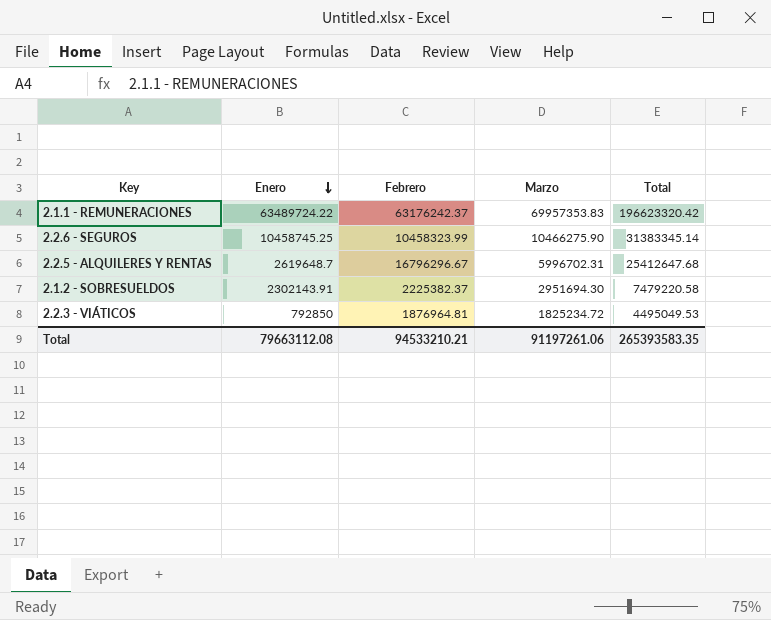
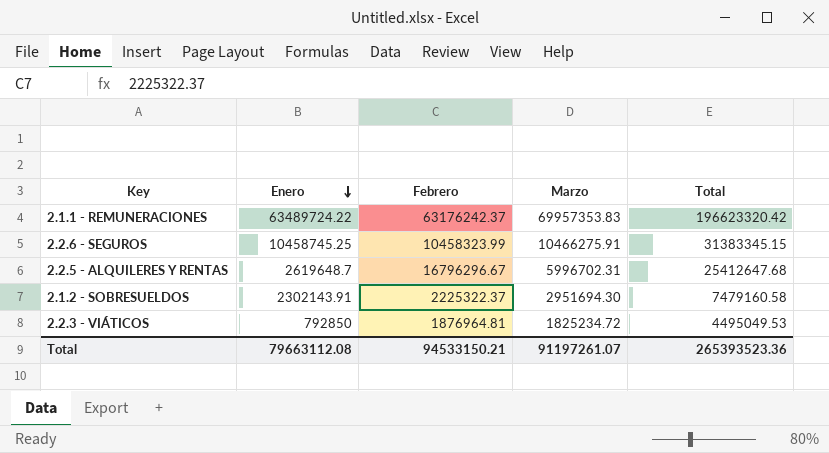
2.2.6 - SEGUROS | Marzo: 10466275.90 -> 10466275.91
2.2.6 - SEGUROS | Total: 31383345.14 -> 31383345.15
2.1.2 - SOBRESUELDOS | Febrero: 2225382.37 -> 2225322.37
2.1.2 - SOBRESUELDOS | Total: 7479220.58 -> 7479160.58
Total | Febrero: 94533210.21 -> 94533150.21
Total | Marzo: 91197261.06 -> 91197261.07
Total | Total: 265393583.35 -> 265393523.36

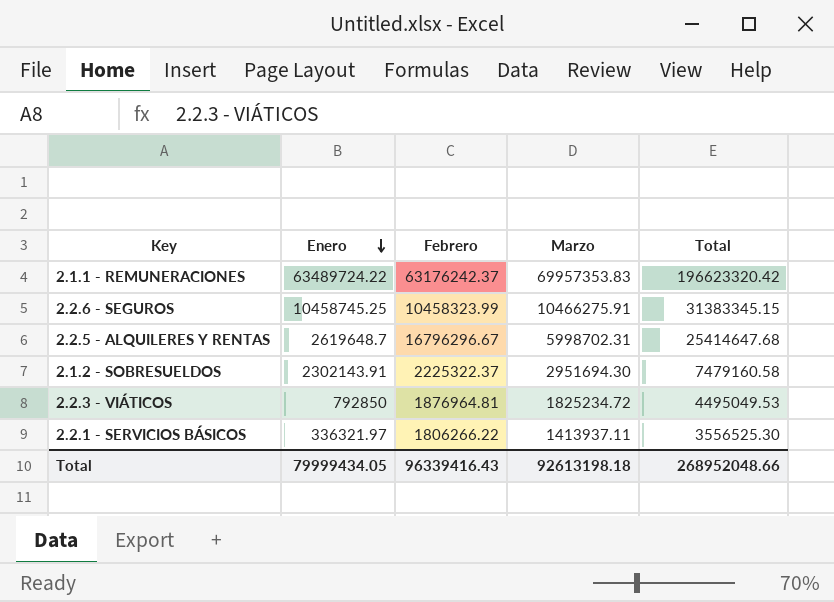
2.2.5 - ALQUILERES Y RENTAS | Marzo: 5996702.31 -> 5998702.31
2.2.5 - ALQUILERES Y RENTAS | Total: 25412647.68 -> 25414647.68
row 2.2.1 - SERVICIOS BÁSICOS: none -> 336321.97 | 1806266.22 | 1413937.11 | 3556525.30
Total | Enero: 79663112.08 -> 79999434.05
Total | Febrero: 94533150.21 -> 96339416.43
Total | Marzo: 91197261.07 -> 92613198.18
Total | Total: 265393523.36 -> 268952048.66

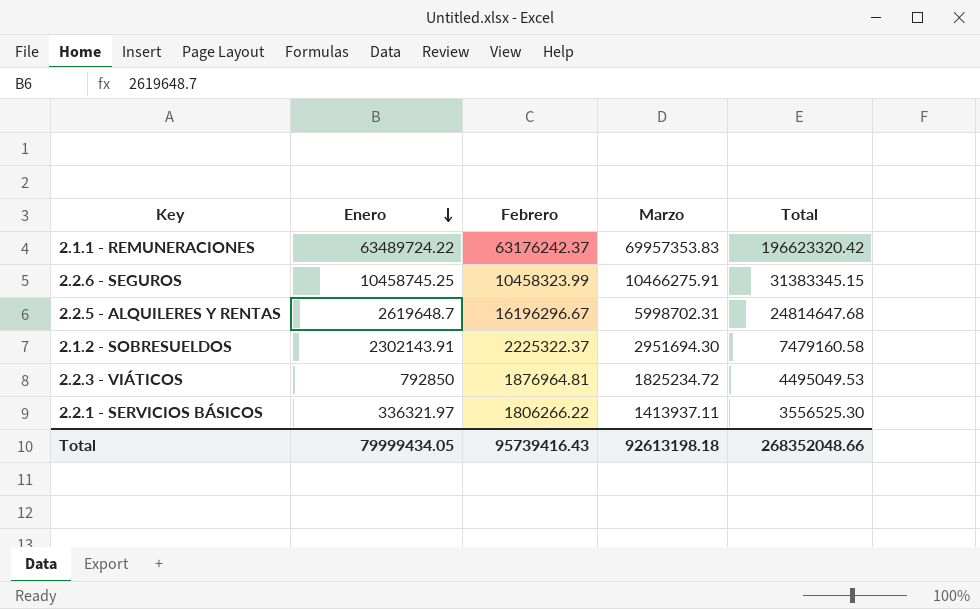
2.2.5 - ALQUILERES Y RENTAS | Febrero: 16796296.67 -> 16196296.67
2.2.5 - ALQUILERES Y RENTAS | Total: 25414647.68 -> 24814647.68
Total | Febrero: 96339416.43 -> 95739416.43
Total | Total: 268952048.66 -> 268352048.66

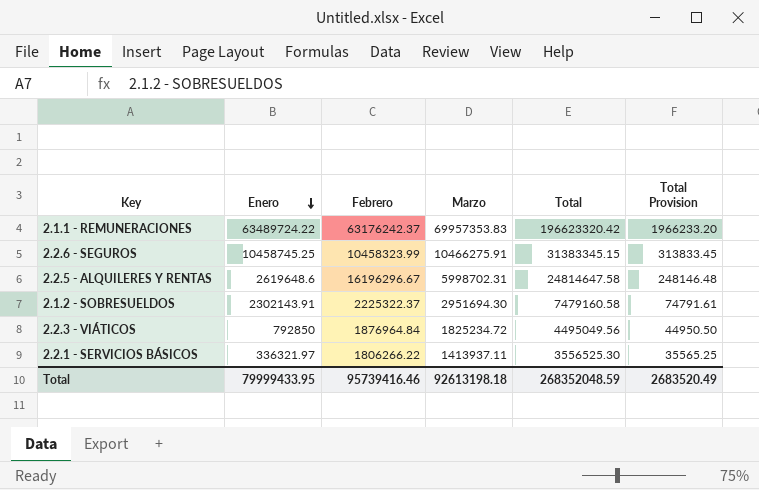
column Total Provision | formula: none -> [Total] * 0.01
2.2.5 - ALQUILERES Y RENTAS | Enero: 2619648.7 -> 2619648.6
2.2.5 - ALQUILERES Y RENTAS | Total: 24814647.68 -> 24814647.58
2.2.3 - VIÁTICOS | Febrero: 1876964.81 -> 1876964.84
2.2.3 - VIÁTICOS | Total: 4495049.53 -> 4495049.56
Total | Enero: 79999434.05 -> 79999433.95
Total | Febrero: 95739416.43 -> 95739416.46
Total | Total: 268352048.66 -> 268352048.59

